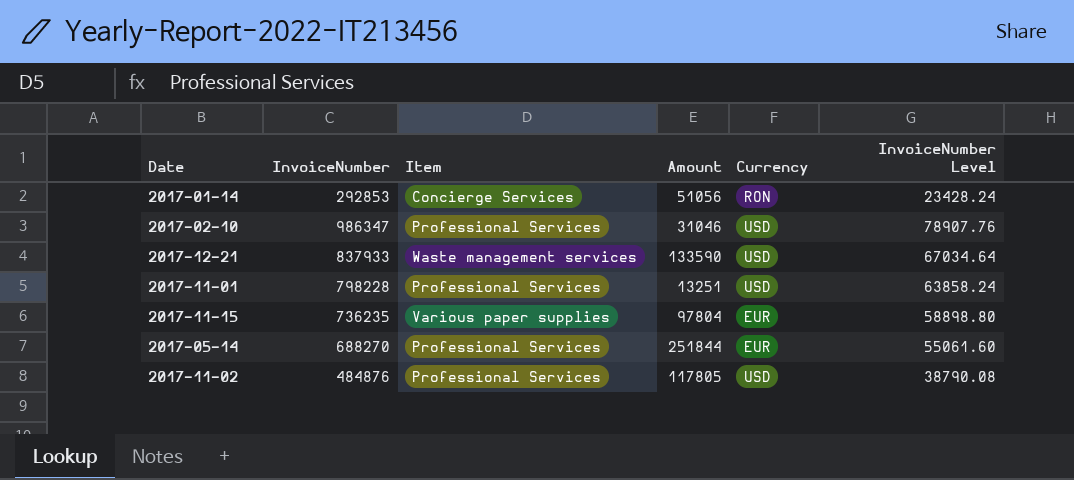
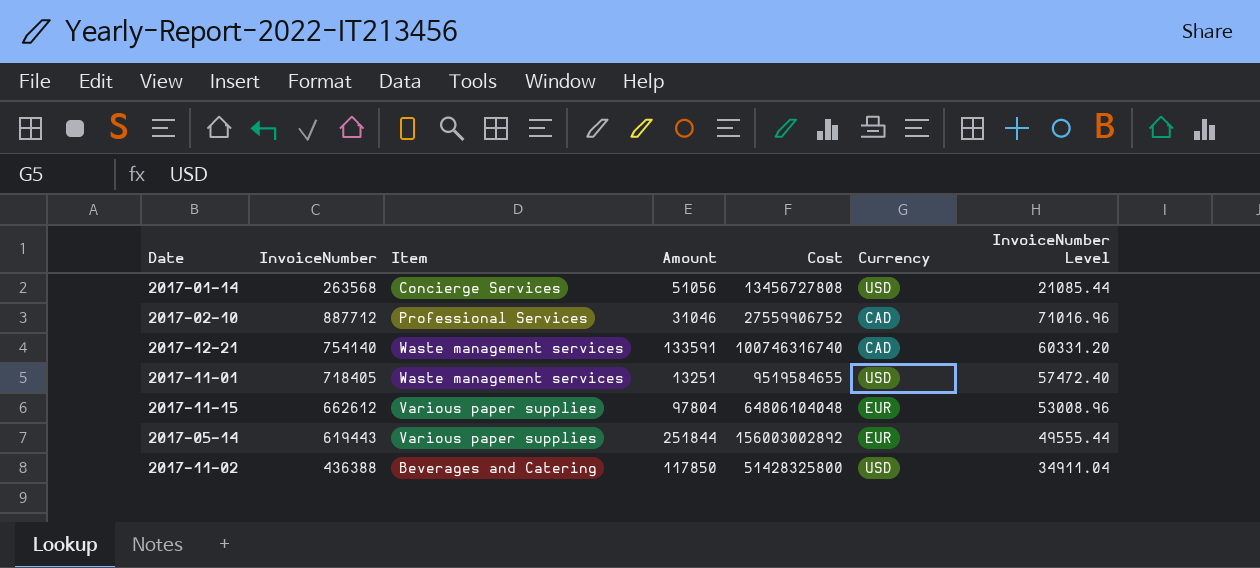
column Cost | formula: none -> [InvoiceNumber] * [Amount]
2017-01-14 | InvoiceNumber: 292853 -> 263568
2017-01-14 | Currency: RON -> USD
2017-01-14 | InvoiceNumber Level: 23428.24 -> 21085.44
2017-02-10 | InvoiceNumber: 986347 -> 887712
2017-02-10 | Currency: USD -> CAD
2017-02-10 | InvoiceNumber Level: 78907.76 -> 71016.96
2017-12-21 | InvoiceNumber: 837933 -> 754140
2017-12-21 | Amount: 133590 -> 133591
2017-12-21 | Currency: USD -> CAD
2017-12-21 | InvoiceNumber Level: 67034.64 -> 60331.20
2017-11-01 | InvoiceNumber: 798228 -> 718405
2017-11-01 | Item: Professional Services -> Waste management services
2017-11-01 | InvoiceNumber Level: 63858.24 -> 57472.40
2017-11-15 | InvoiceNumber: 736235 -> 662612
2017-11-15 | InvoiceNumber Level: 58898.80 -> 53008.96
2017-05-14 | InvoiceNumber: 688270 -> 619443
2017-05-14 | Item: Professional Services -> Various paper supplies
2017-05-14 | InvoiceNumber Level: 55061.60 -> 49555.44
2017-11-02 | InvoiceNumber: 484876 -> 436388
2017-11-02 | Item: Professional Services -> Beverages and Catering
2017-11-02 | Amount: 117805 -> 117850
2017-11-02 | InvoiceNumber Level: 38790.08 -> 34911.04

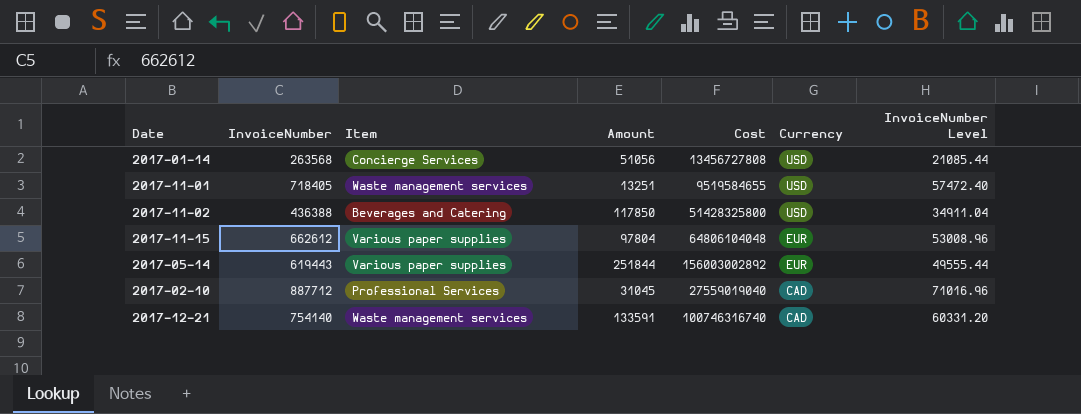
row order: none -> Currency descending
2017-02-10 | Amount: 31046 -> 31045
2017-02-10 | Cost: 27559906752 -> 27559019040

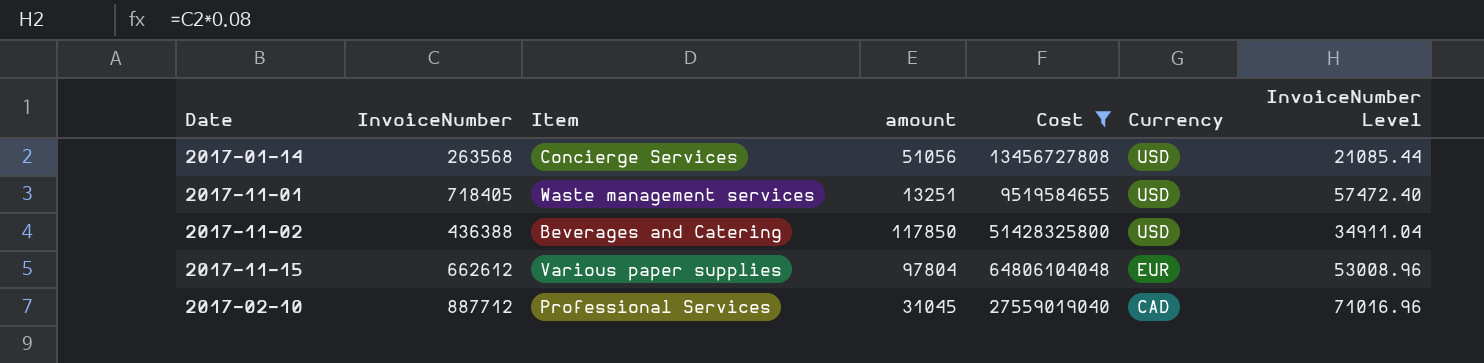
filter: none -> Cost <= 64806104048
column name: Amount -> amount

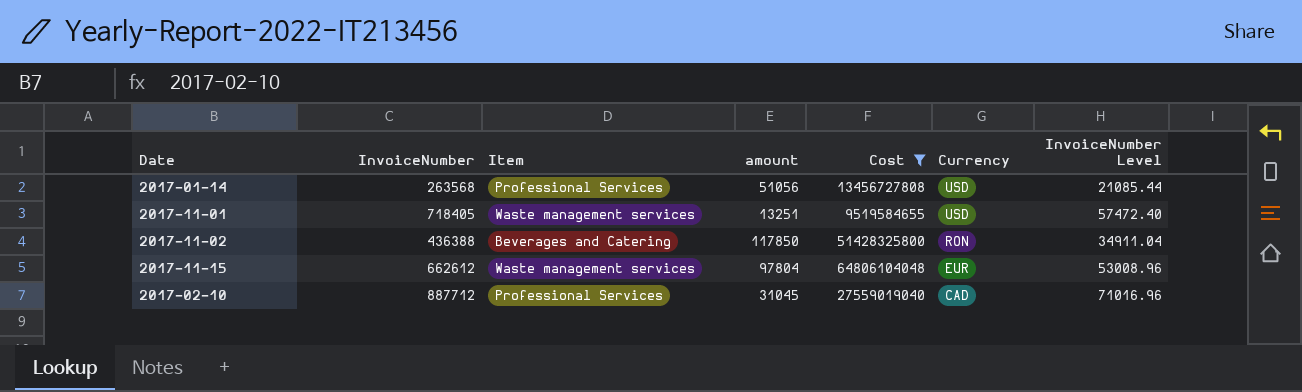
2017-01-14 | Item: Concierge Services -> Professional Services
2017-11-02 | Currency: USD -> RON
2017-11-15 | Item: Various paper supplies -> Waste management services

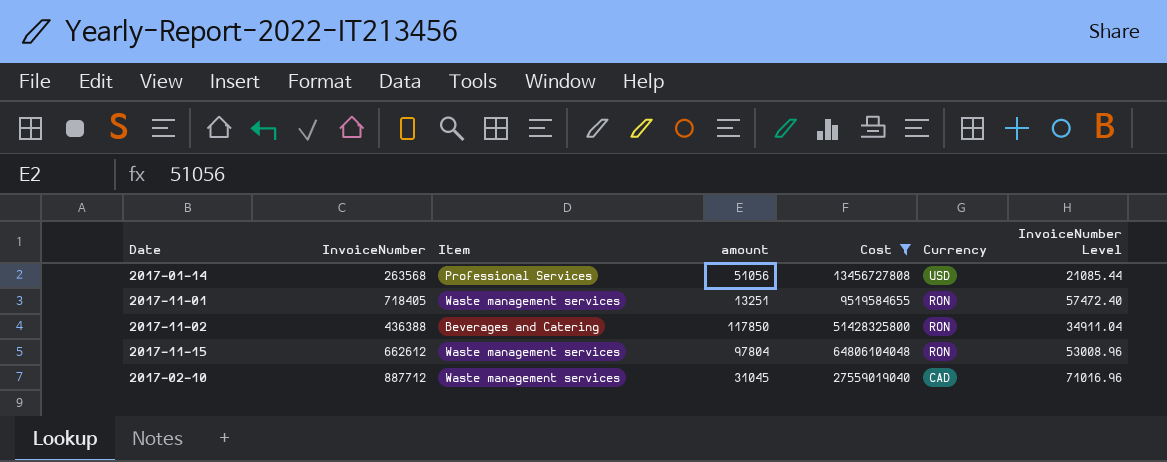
2017-11-01 | Currency: USD -> RON
2017-11-15 | Currency: EUR -> RON
2017-02-10 | Item: Professional Services -> Waste management services

